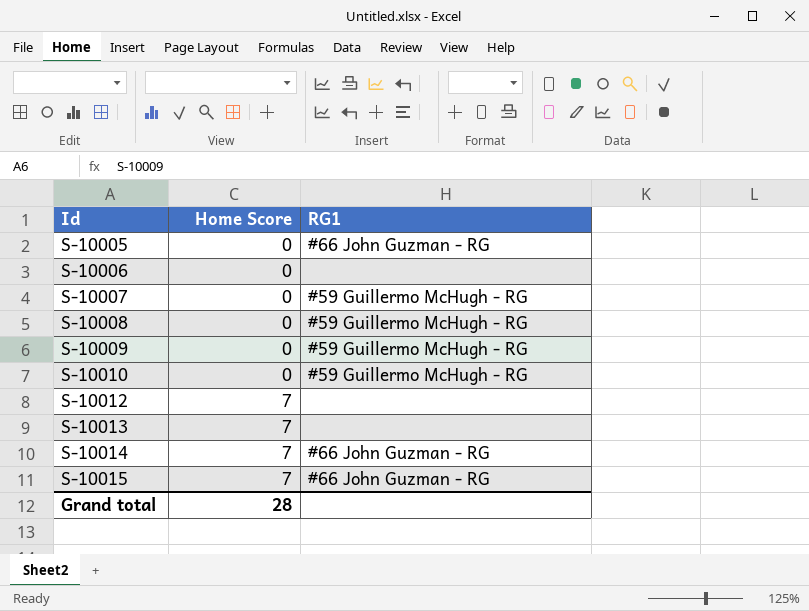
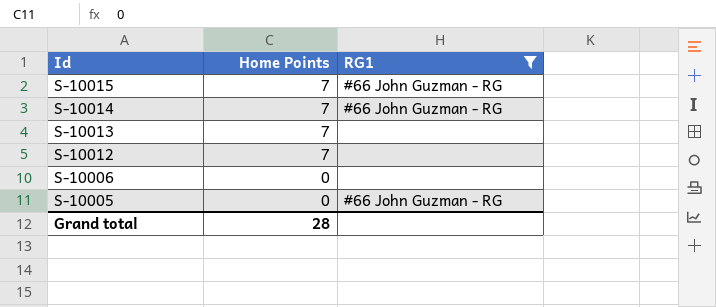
filter: none -> RG1 != #59 Guillermo McHugh - RG
row order: Id ascending -> Id descending
column name: Home Score -> Home Points

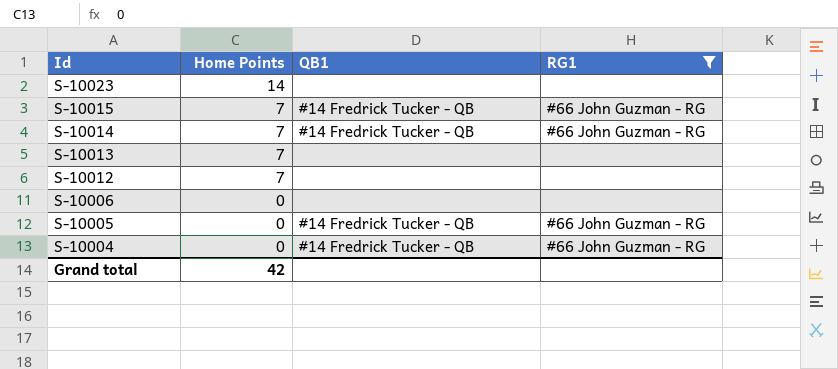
column QB1 | position: none -> 3
row S-10023: none -> 14 | none | none
row S-10004: none -> 0 | #14 Fredrick Tucker - QB | #66 John Guzman - RG
Grand total | Home Points: 28 -> 42

